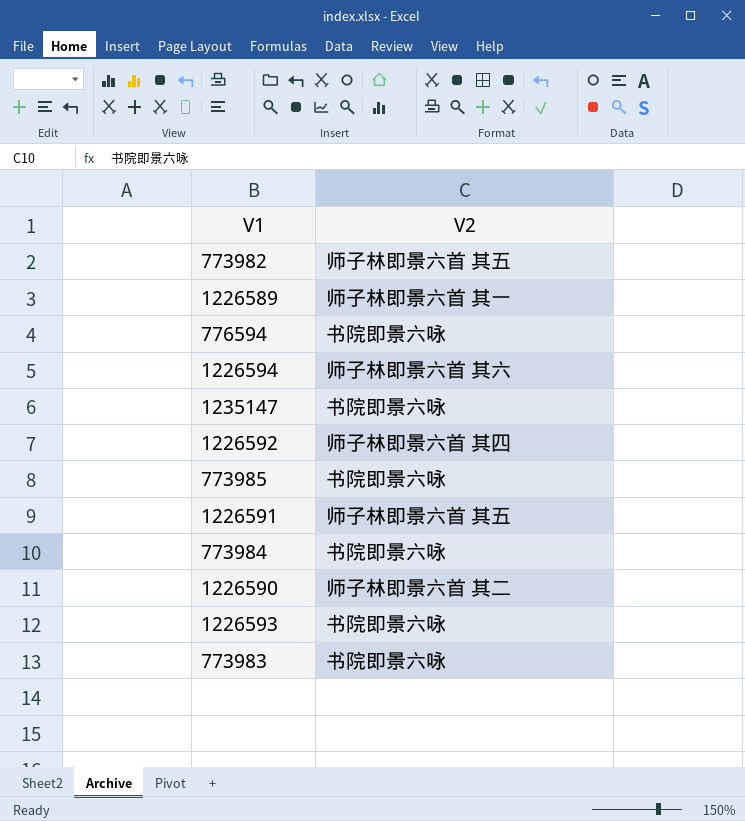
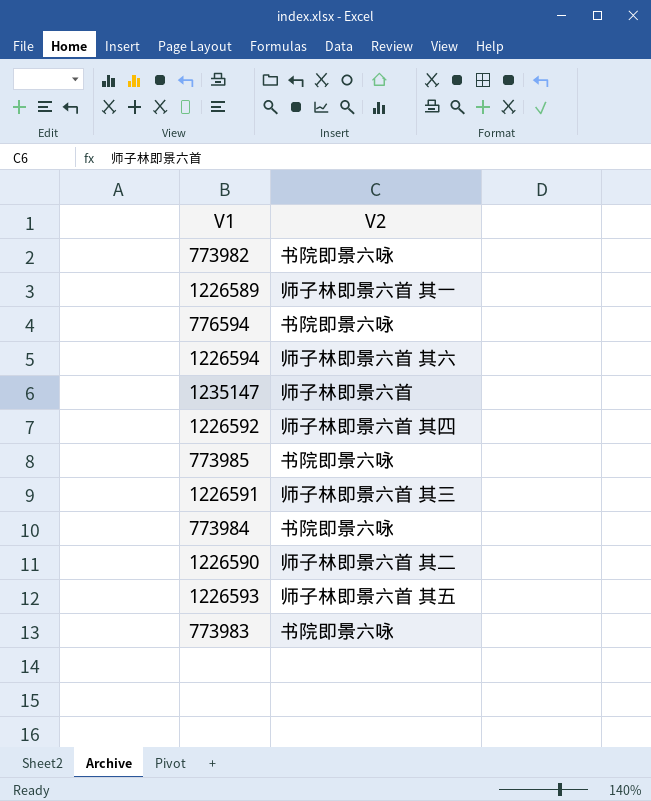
773982 | V2: 师子林即景六首 其五 -> 书院即景六咏
1235147 | V2: 书院即景六咏 -> 师子林即景六首
1226591 | V2: 师子林即景六首 其五 -> 师子林即景六首 其三
1226593 | V2: 书院即景六咏 -> 师子林即景六首 其五

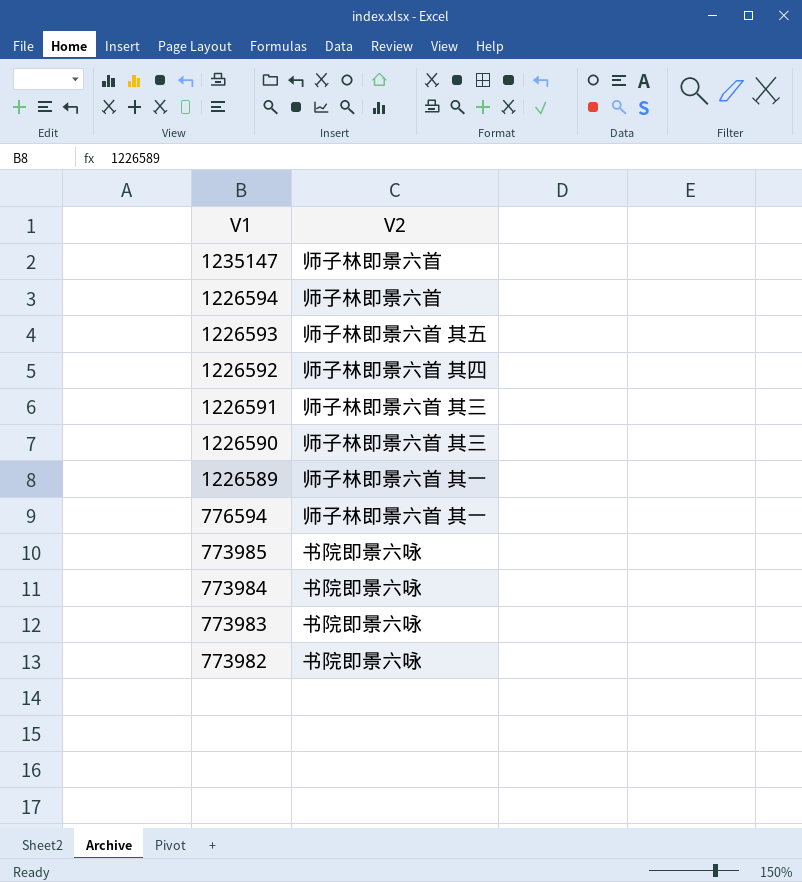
row order: none -> V1 descending
1226594 | V2: 师子林即景六首 其六 -> 师子林即景六首
1226590 | V2: 师子林即景六首 其二 -> 师子林即景六首 其三
776594 | V2: 书院即景六咏 -> 师子林即景六首 其一

